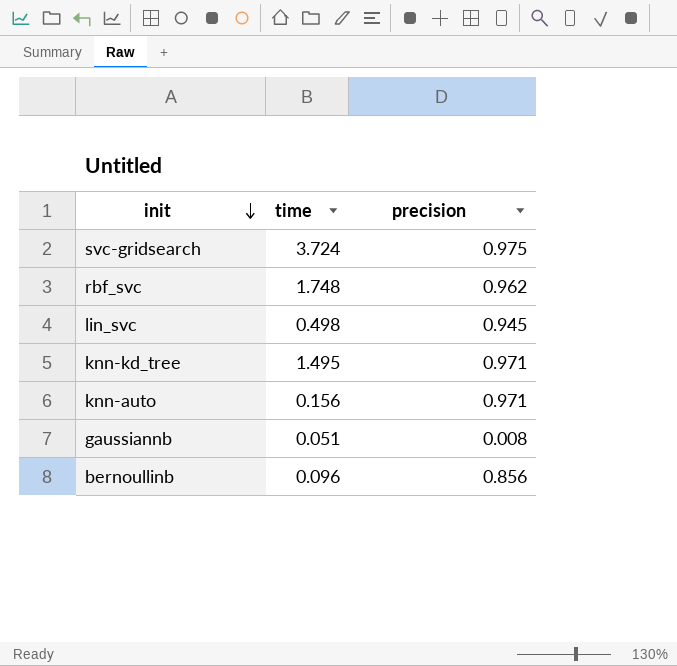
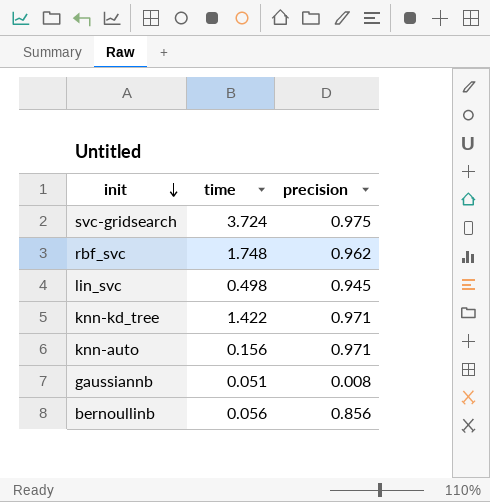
knn-kd_tree | time: 1.495 -> 1.422
bernoullinb | time: 0.096 -> 0.056

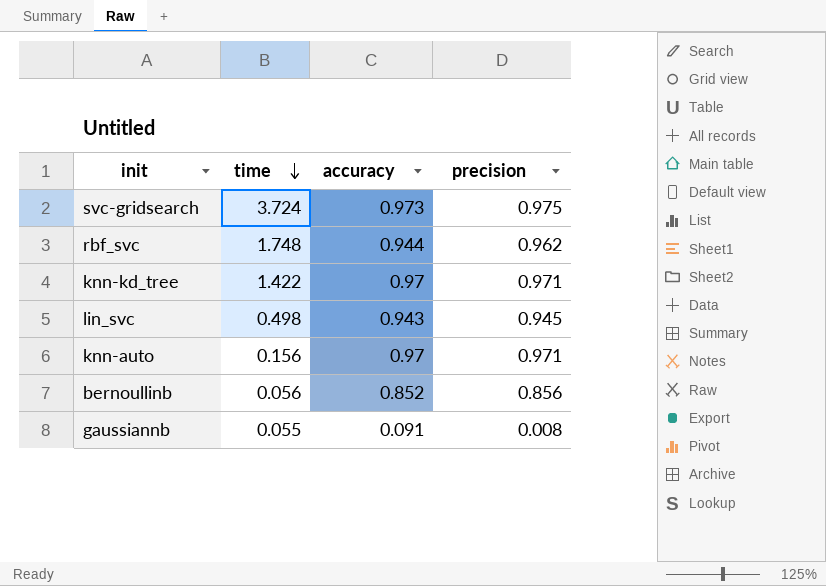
row order: init descending -> time descending
column accuracy | position: none -> 3
gaussiannb | time: 0.051 -> 0.055

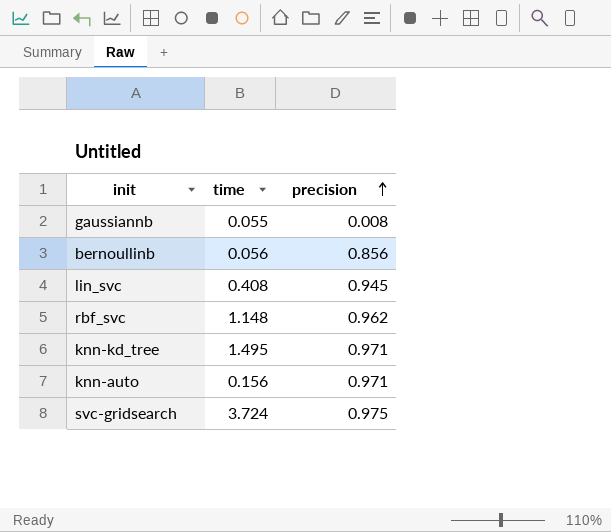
row order: time descending -> precision ascending
column accuracy | position: 3 -> none
lin_svc | time: 0.498 -> 0.408
rbf_svc | time: 1.748 -> 1.148
knn-kd_tree | time: 1.422 -> 1.495

